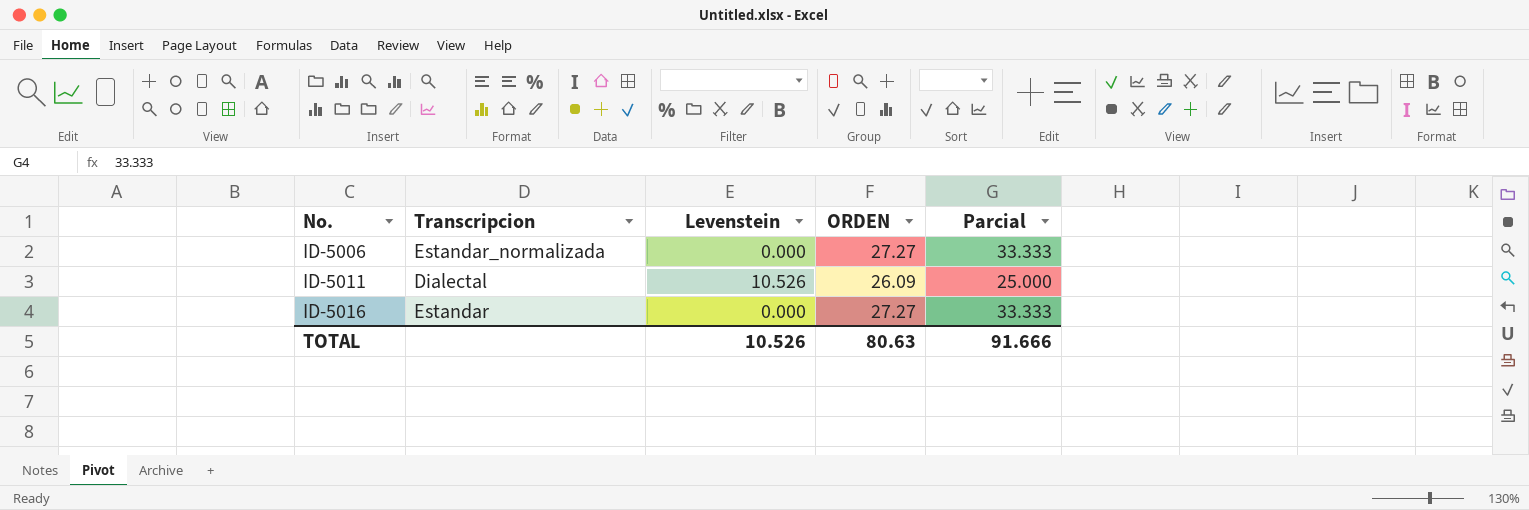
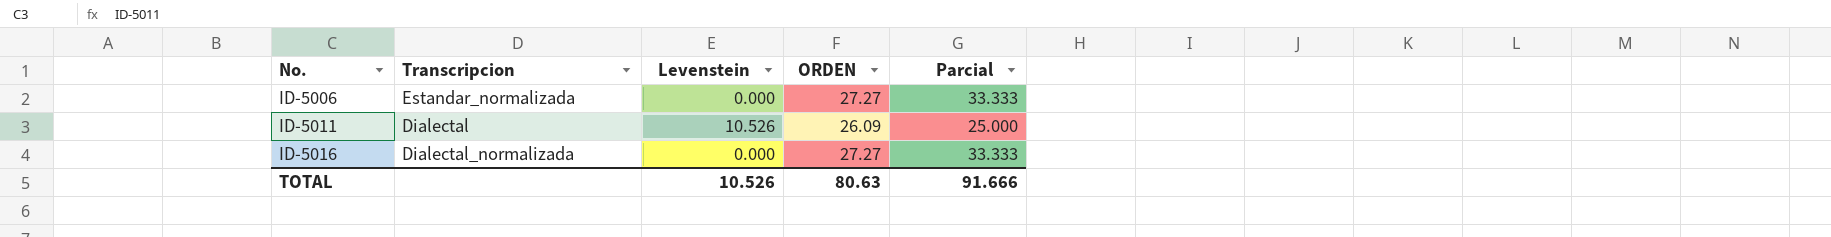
ID-5016 | Transcripcion: Estandar -> Dialectal_normalizada

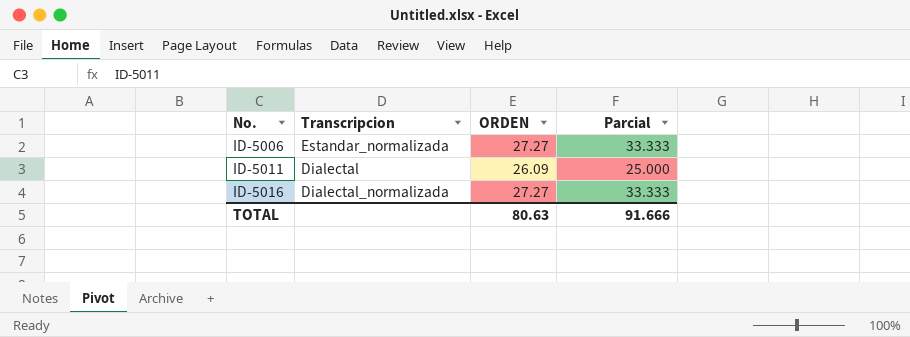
column Levenstein | position: 3 -> none

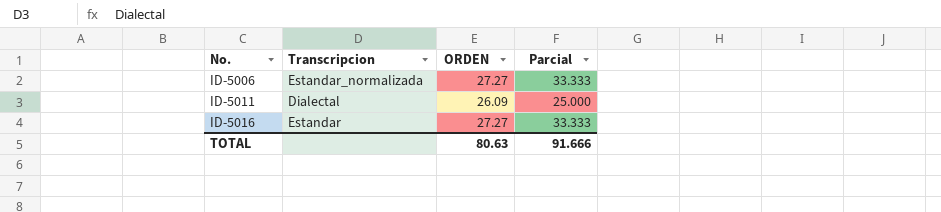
ID-5016 | Transcripcion: Dialectal_normalizada -> Estandar

